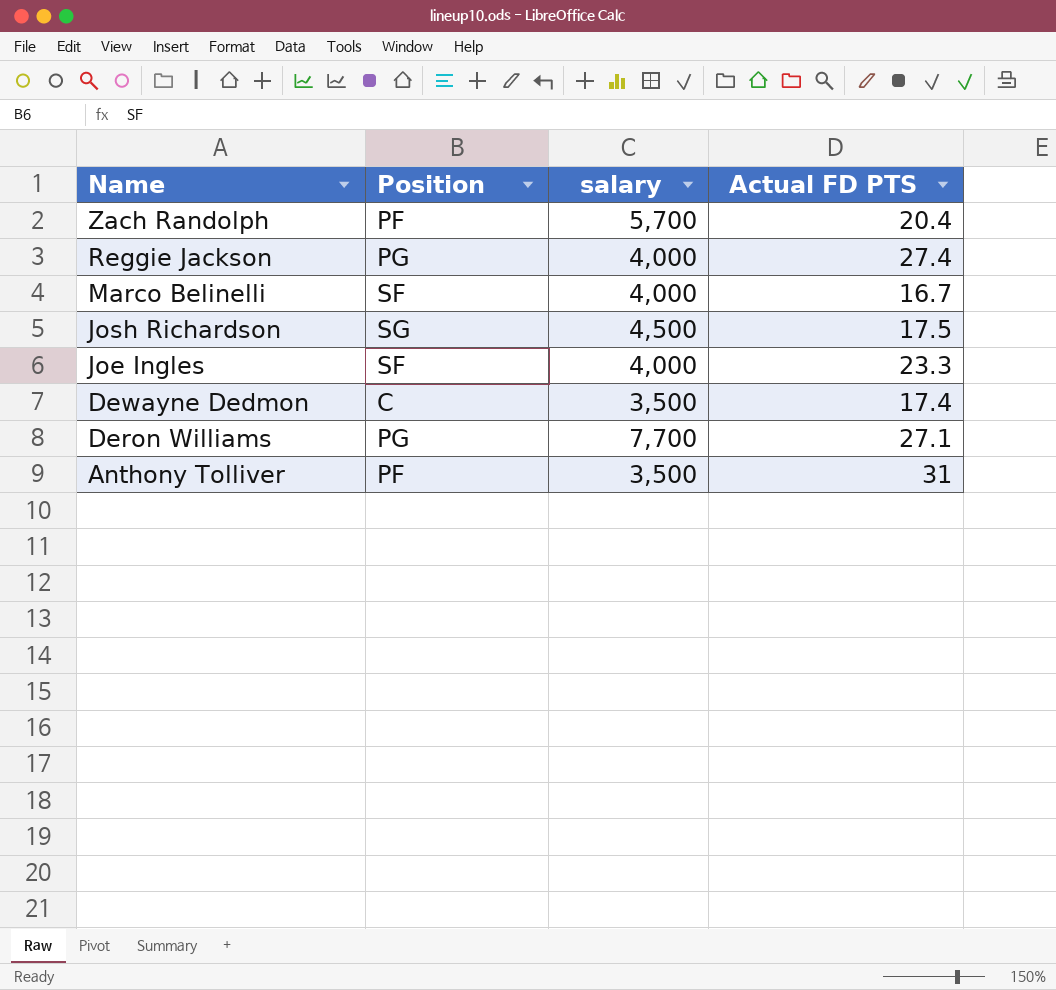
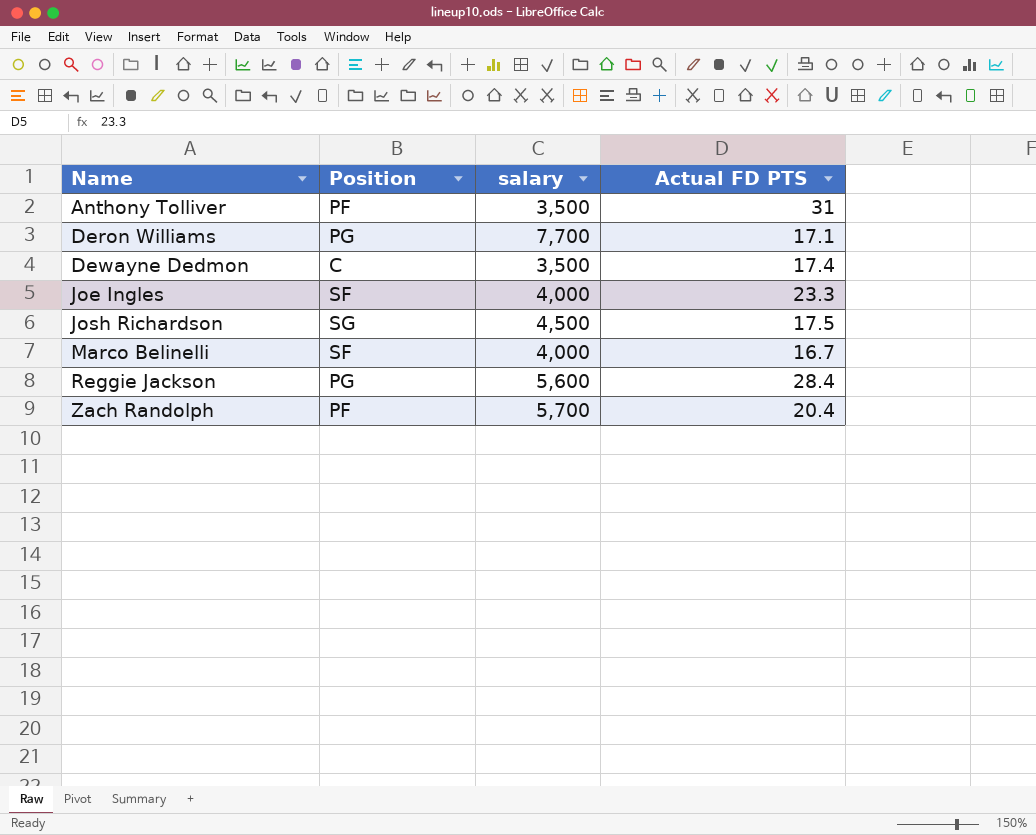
row order: Name descending -> Name ascending
Deron Williams | Actual FD PTS: 27.1 -> 17.1
Reggie Jackson | salary: 4,000 -> 5,600
Reggie Jackson | Actual FD PTS: 27.4 -> 28.4

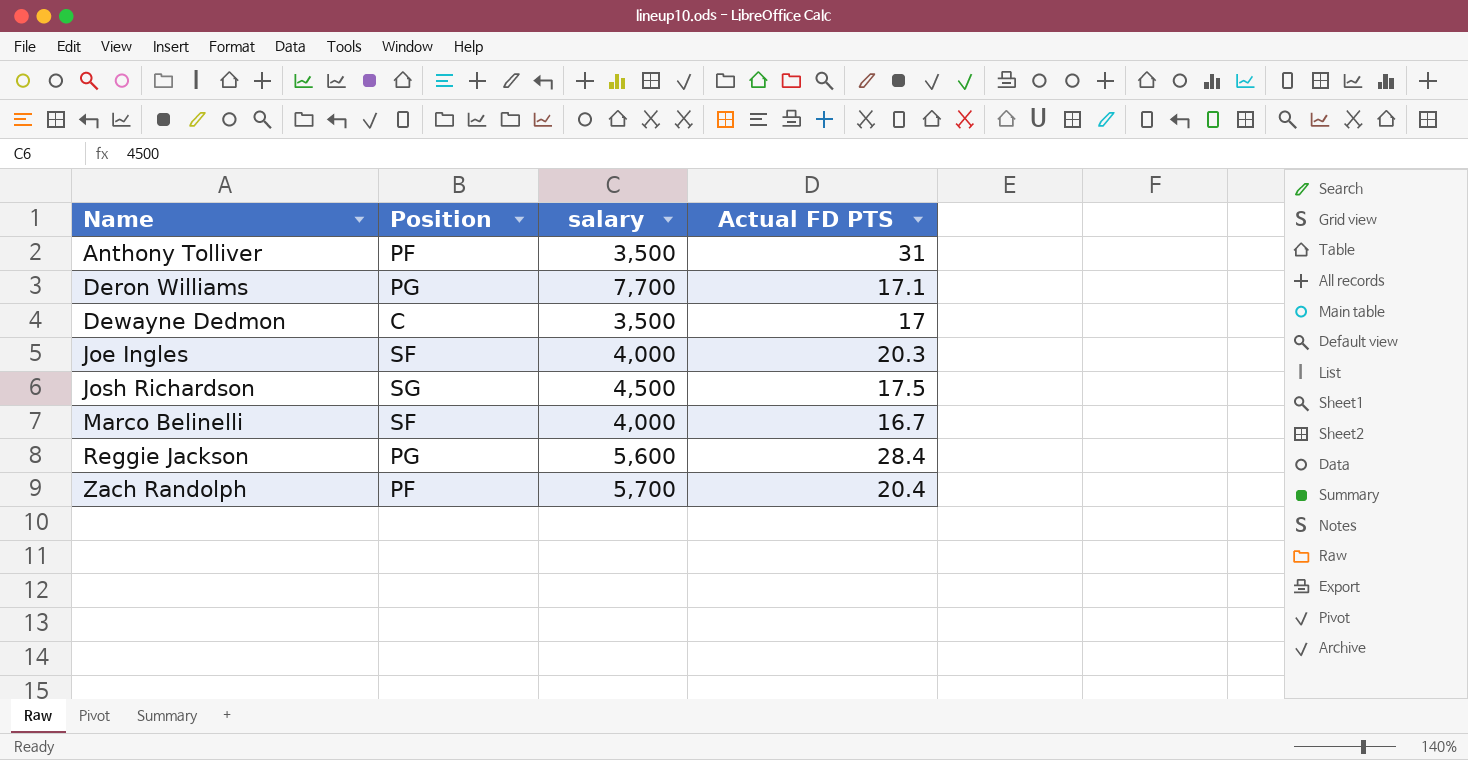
Dewayne Dedmon | Actual FD PTS: 17.4 -> 17
Joe Ingles | Actual FD PTS: 23.3 -> 20.3

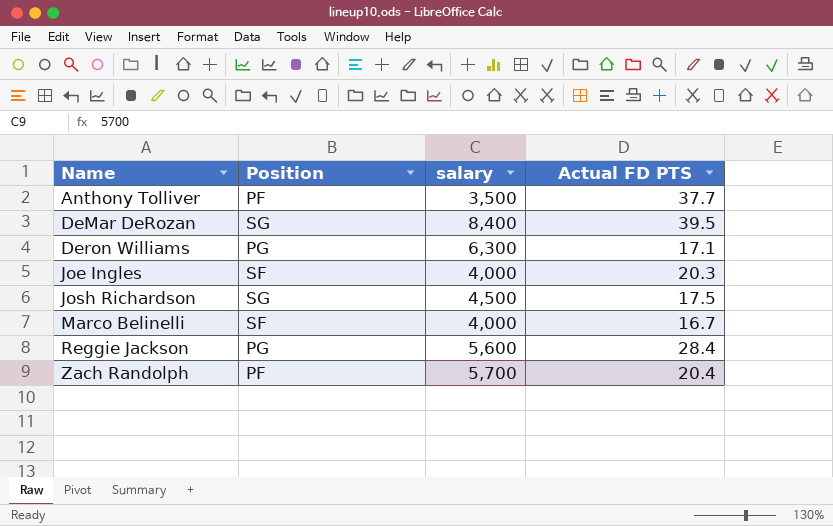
row Dewayne Dedmon: C | 3,500 | 17 -> none
Anthony Tolliver | Actual FD PTS: 31 -> 37.7
row DeMar DeRozan: none -> SG | 8,400 | 39.5
Deron Williams | salary: 7,700 -> 6,300

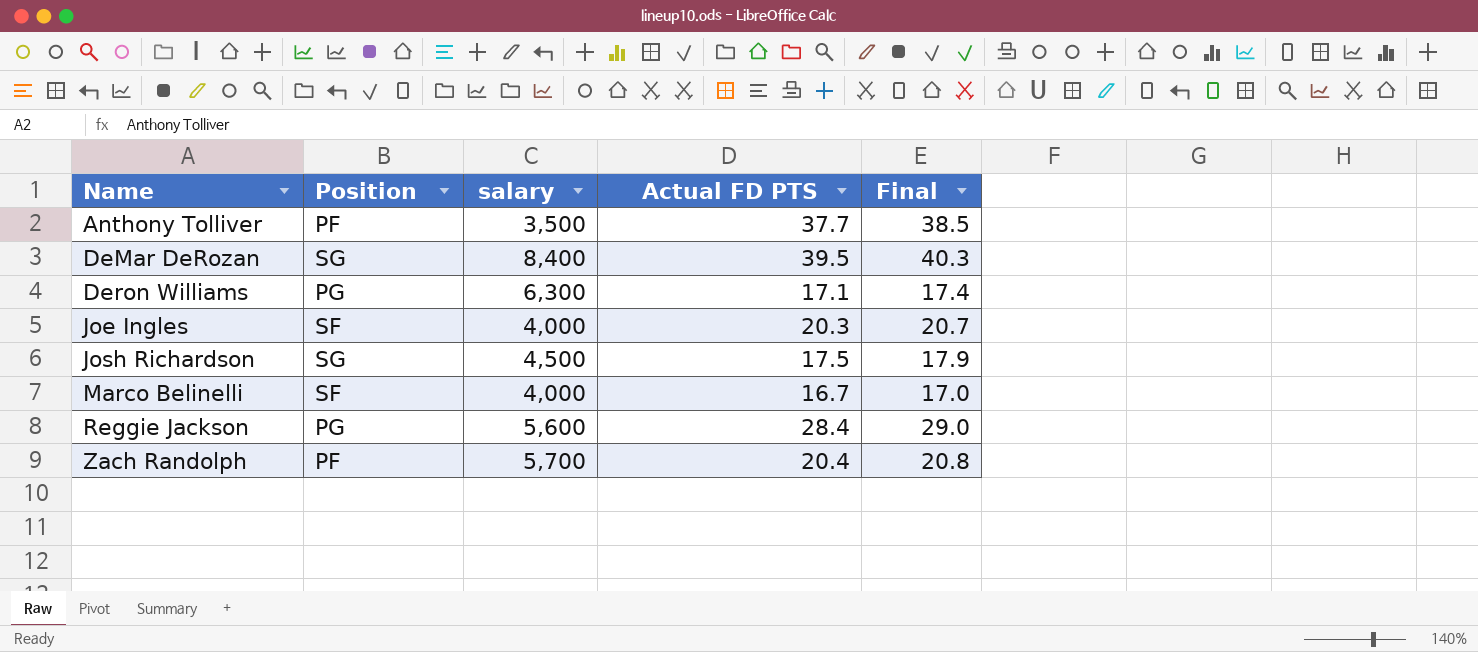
column Final | formula: none -> [Actual FD PTS] * 1.02

